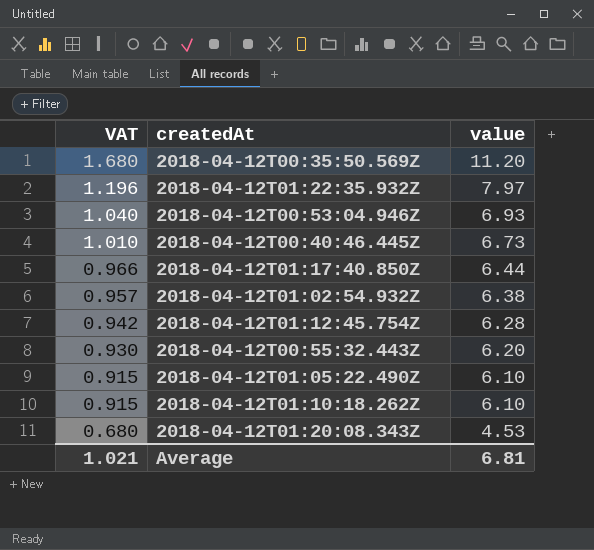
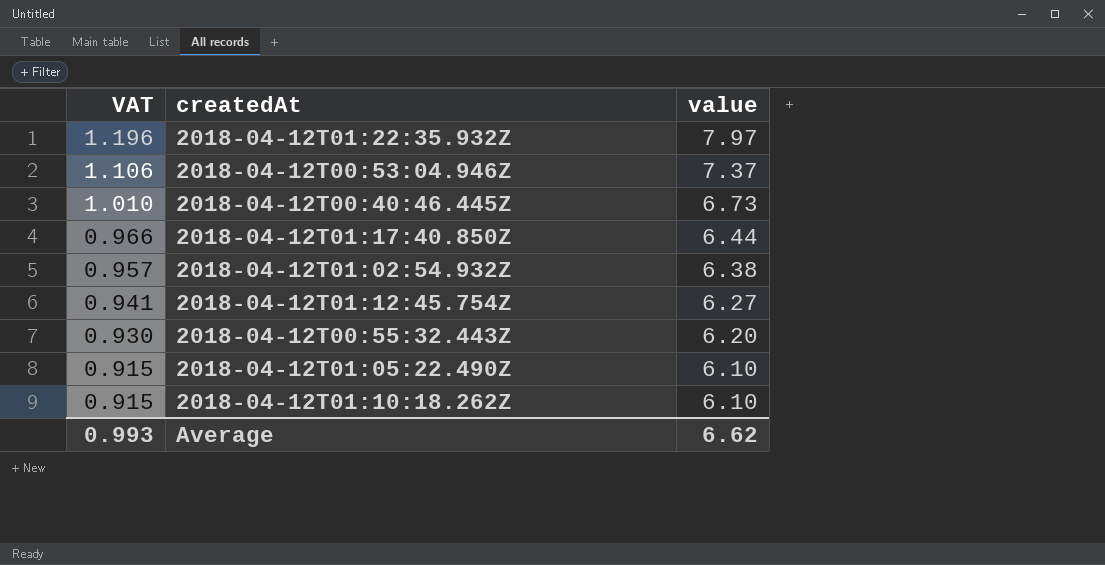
row 2018-04-12T00:35:50.569Z: 1.680 | 11.20 -> none
row 2018-04-12T01:20:08.343Z: 0.680 | 4.53 -> none
2018-04-12T00:53:04.946Z | VAT: 1.040 -> 1.106
2018-04-12T00:53:04.946Z | value: 6.93 -> 7.37
2018-04-12T01:12:45.754Z | VAT: 0.942 -> 0.941
2018-04-12T01:12:45.754Z | value: 6.28 -> 6.27
Average | VAT: 1.021 -> 0.993
Average | value: 6.81 -> 6.62

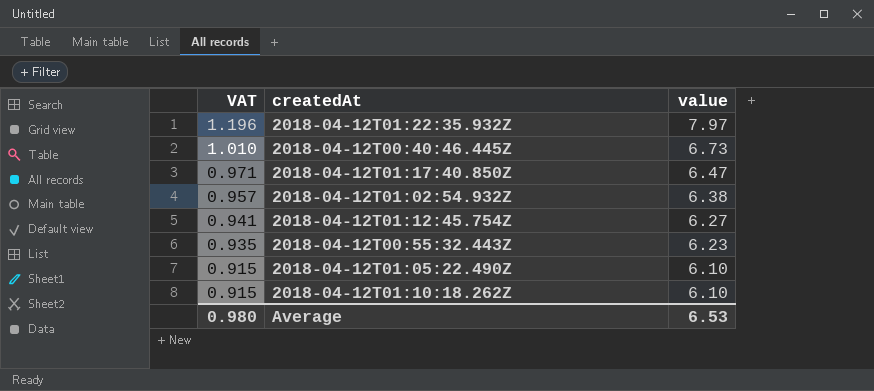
row 2018-04-12T00:53:04.946Z: 1.106 | 7.37 -> none
2018-04-12T01:17:40.850Z | VAT: 0.966 -> 0.971
2018-04-12T01:17:40.850Z | value: 6.44 -> 6.47
2018-04-12T00:55:32.443Z | VAT: 0.930 -> 0.935
2018-04-12T00:55:32.443Z | value: 6.20 -> 6.23
Average | VAT: 0.993 -> 0.980
Average | value: 6.62 -> 6.53

